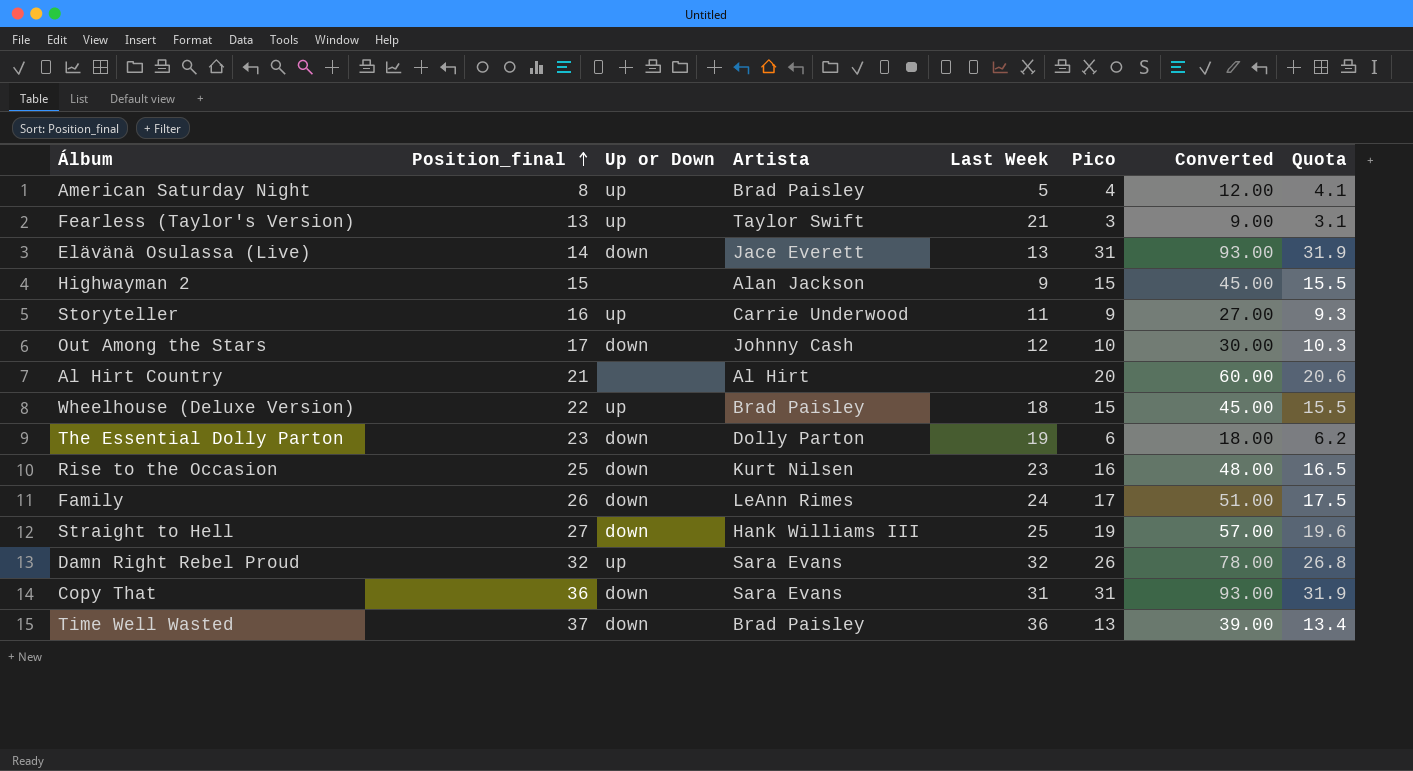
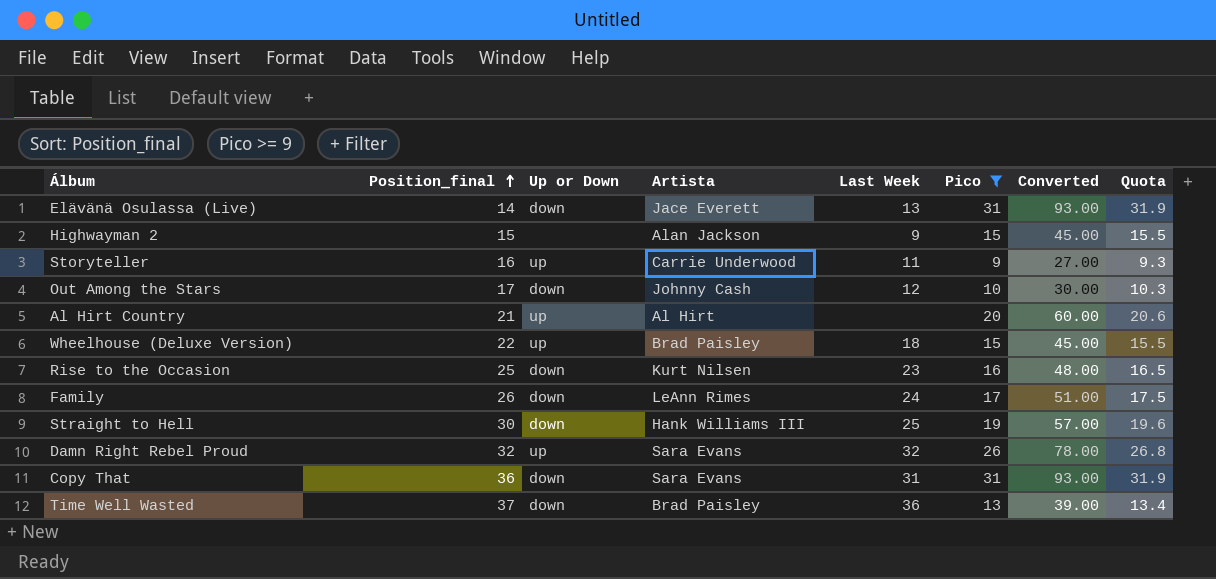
filter: none -> Pico >= 9
Al Hirt Country | Up or Down: none -> up
Straight to Hell | Position_final: 27 -> 30

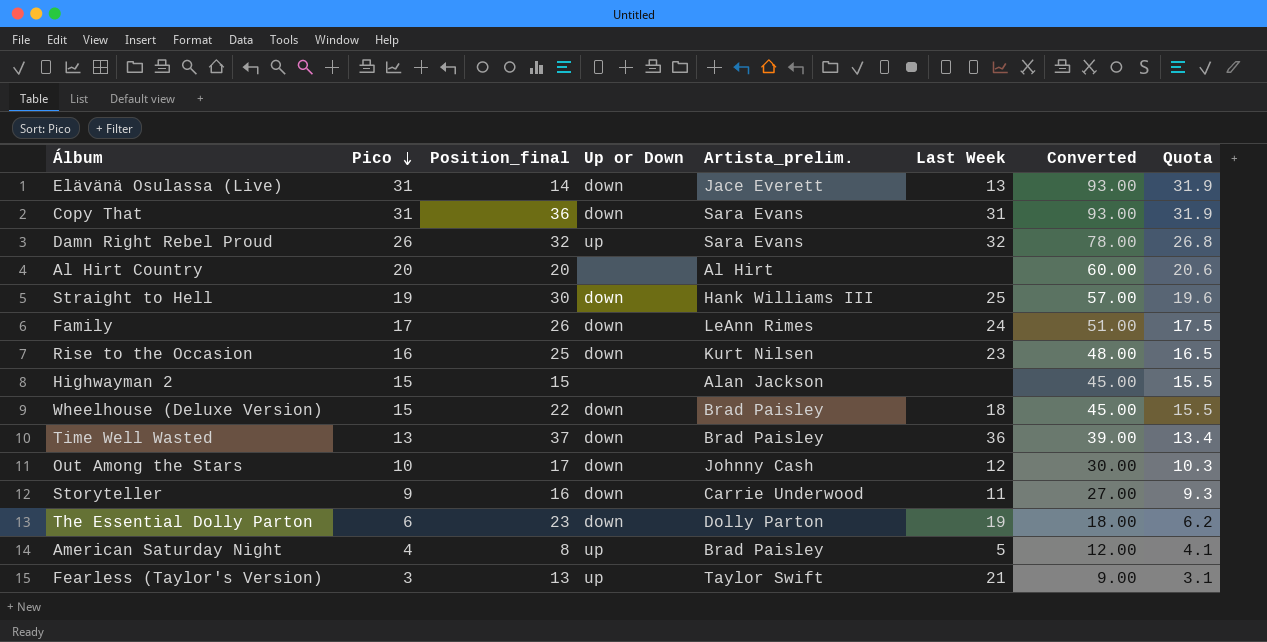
filter: Pico >= 9 -> none
row order: Position_final ascending -> Pico descending
column Pico | position: 6 -> 2
column name: Artista -> Artista_prelim.
Al Hirt Country | Position_final: 21 -> 20
Al Hirt Country | Up or Down: up -> none
Highwayman 2 | Last Week: 9 -> none
Wheelhouse (Deluxe Version) | Up or Down: up -> down
Storyteller | Up or Down: up -> down

